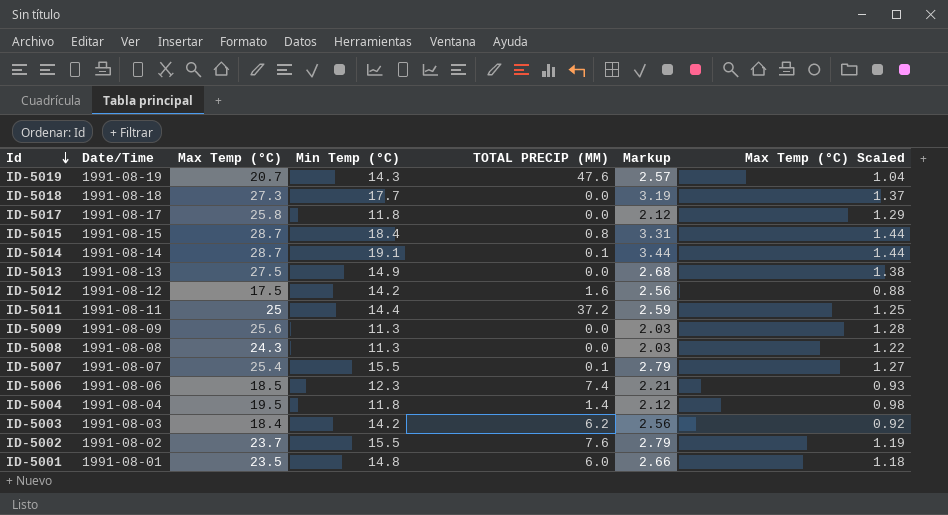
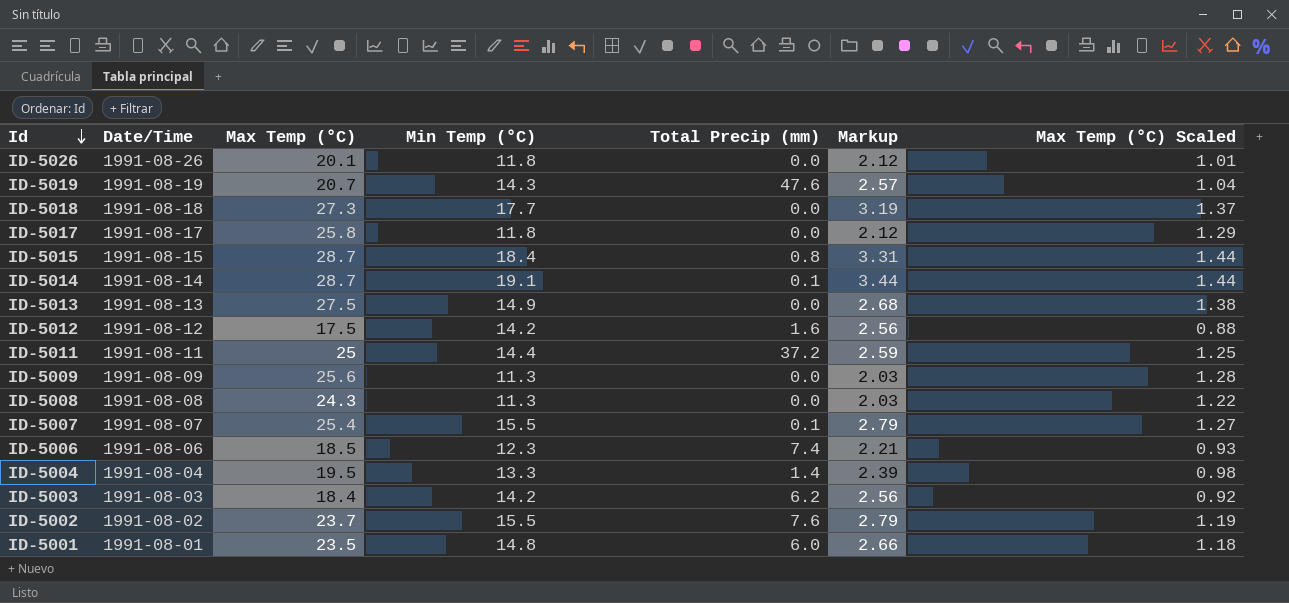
column name: TOTAL PRECIP (MM) -> Total Precip (mm)
row ID-5026: none -> 1991-08-26 | 20.1 | 11.8 | 0.0 | 2.12 | 1.01
ID-5004 | Min Temp (°C): 11.8 -> 13.3
ID-5004 | Markup: 2.12 -> 2.39

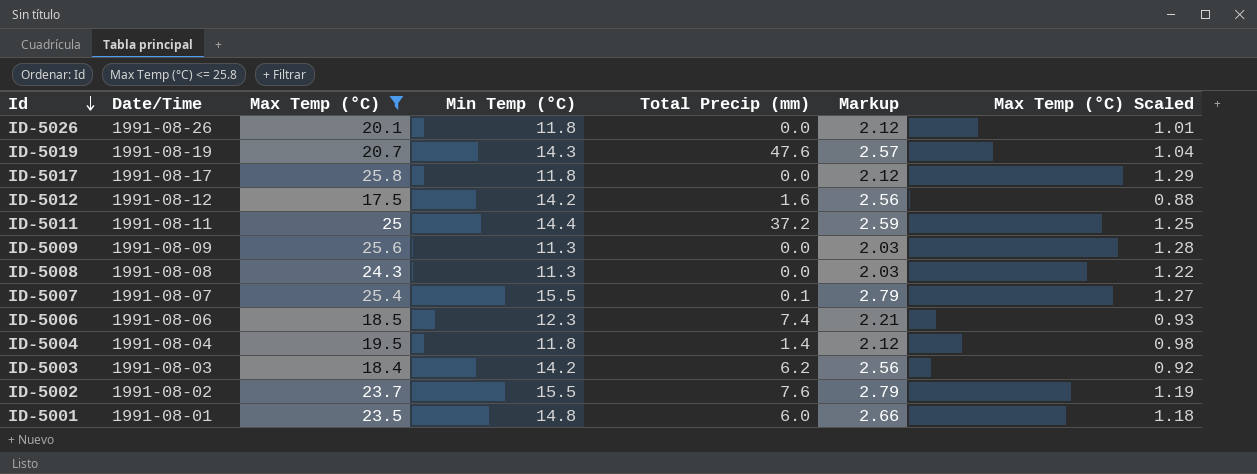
filter: none -> Max Temp (°C) <= 25.8
ID-5004 | Min Temp (°C): 13.3 -> 11.8
ID-5004 | Markup: 2.39 -> 2.12

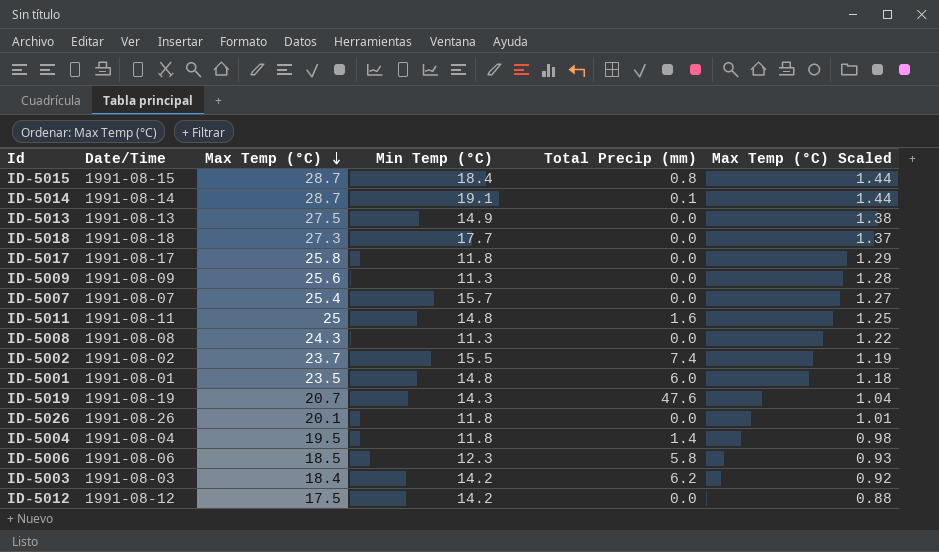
filter: Max Temp (°C) <= 25.8 -> none
row order: Id descending -> Max Temp (°C) descending
column Markup | formula: [Min Temp (°C)] * 0.18 -> none
ID-5007 | Min Temp (°C): 15.5 -> 15.7
ID-5007 | Total Precip (mm): 0.1 -> 0.0
ID-5011 | Min Temp (°C): 14.4 -> 14.8
ID-5011 | Total Precip (mm): 37.2 -> 1.6
ID-5002 | Total Precip (mm): 7.6 -> 7.4
ID-5006 | Total Precip (mm): 7.4 -> 5.8
ID-5012 | Total Precip (mm): 1.6 -> 0.0

